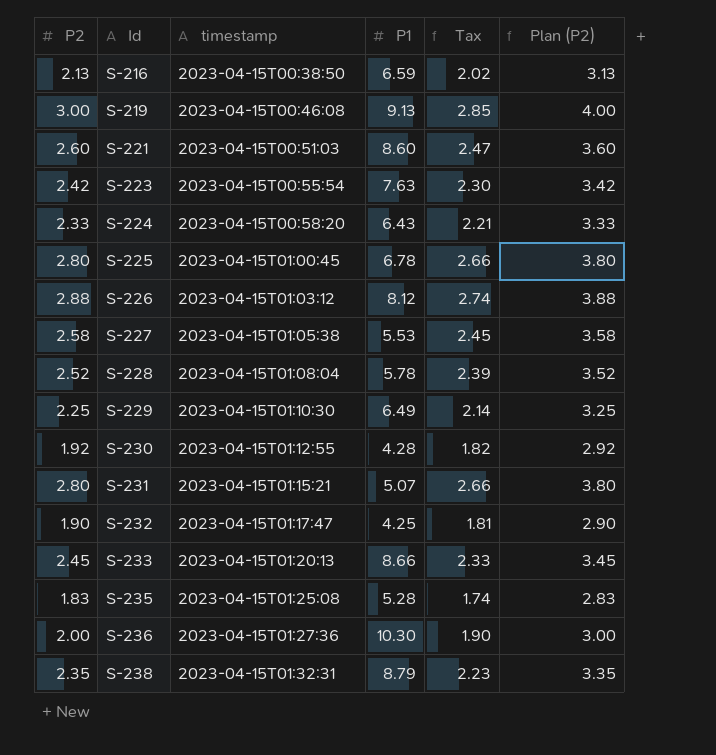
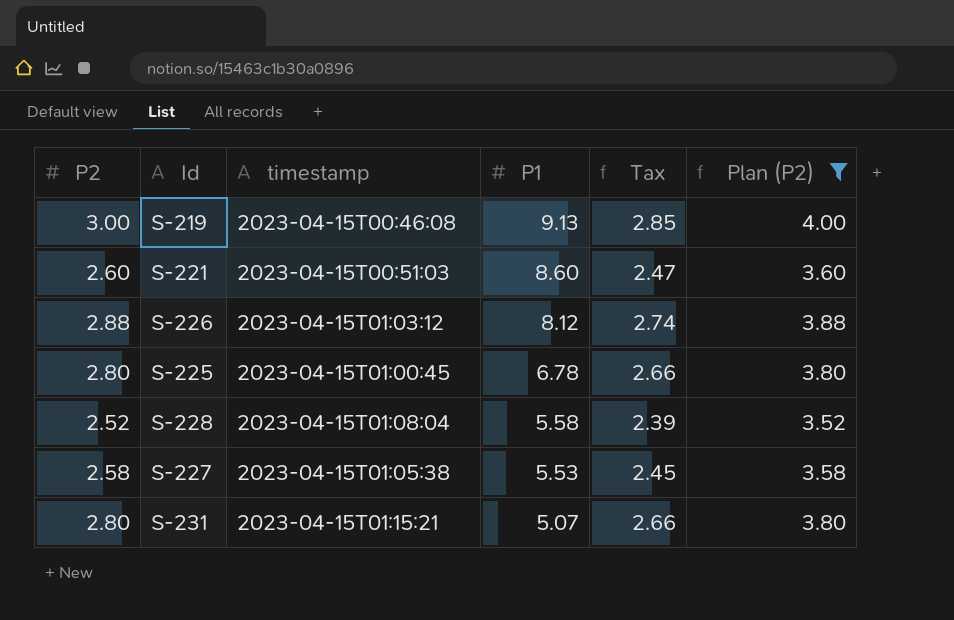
filter: none -> Plan (P2) >= 3.52
row order: Id ascending -> P1 descending
S-228 | P1: 5.78 -> 5.58

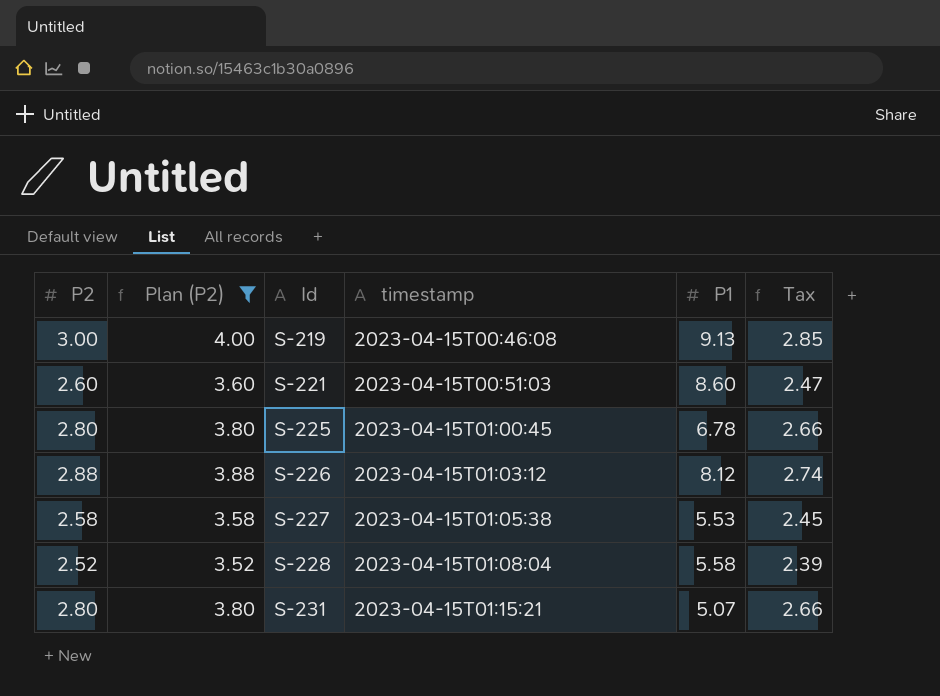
row order: P1 descending -> Id ascending
column Plan (P2) | position: 6 -> 2

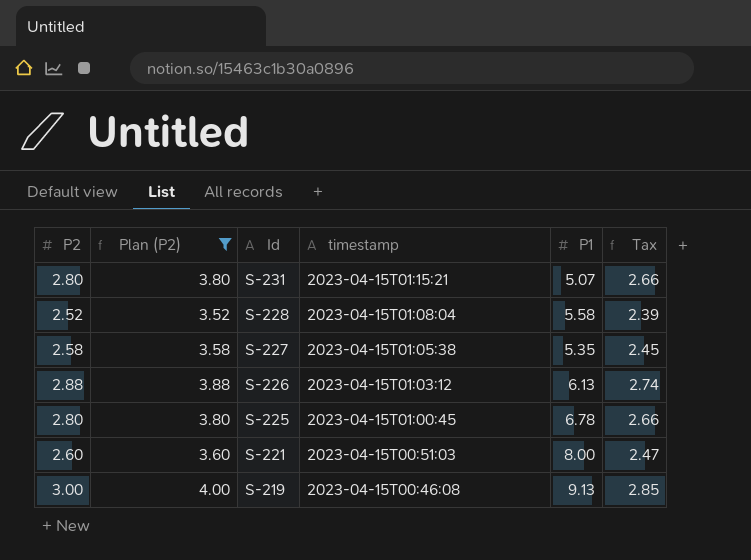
row order: Id ascending -> Id descending
S-227 | P1: 5.53 -> 5.35
S-226 | P1: 8.12 -> 6.13
S-221 | P1: 8.60 -> 8.00

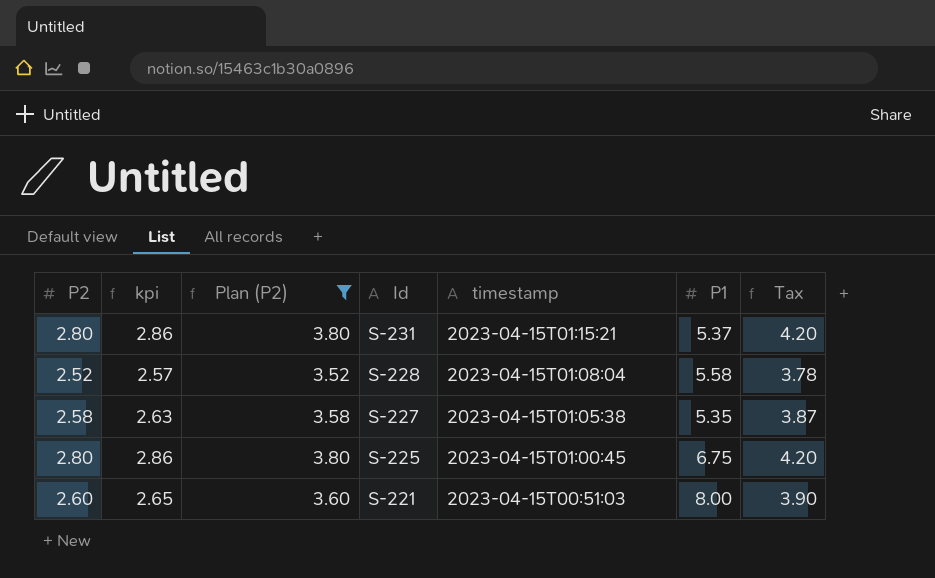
column kpi | formula: none -> [P2] * 1.02
column Tax | formula: [P2] * 0.95 -> [P2] * 1.5
row S-226: 2.88 | 3.88 | 2023-04-15T01:03:12 | 6.13 | 2.74 -> none
row S-219: 3.00 | 4.00 | 2023-04-15T00:46:08 | 9.13 | 2.85 -> none
S-231 | P1: 5.07 -> 5.37
S-225 | P1: 6.78 -> 6.75

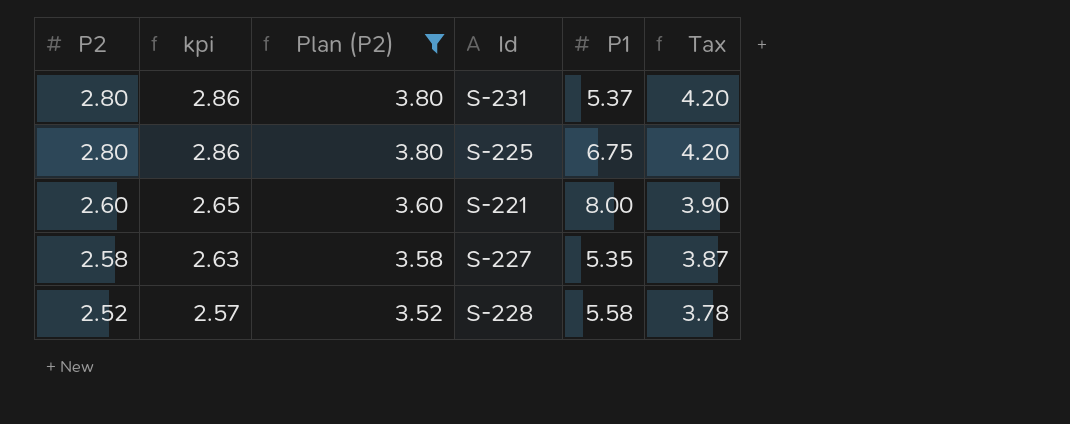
row order: Id descending -> P2 descending
column timestamp | position: 5 -> none

